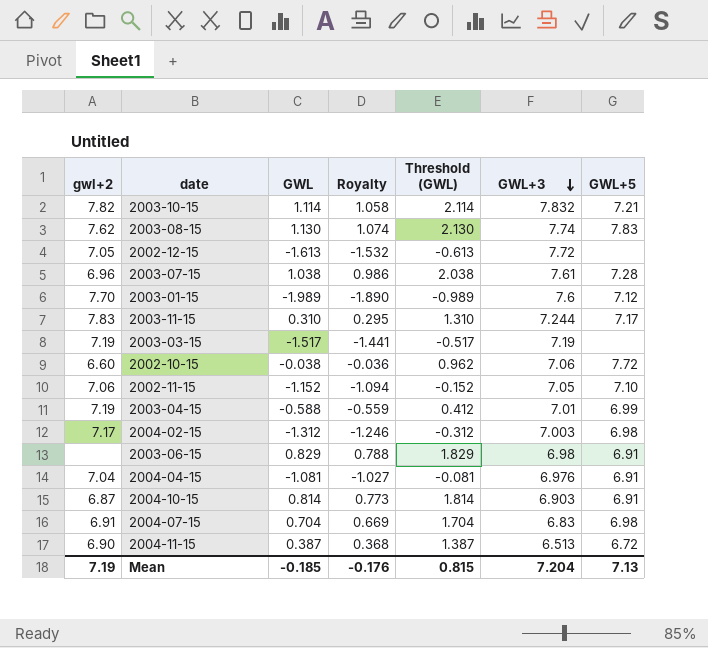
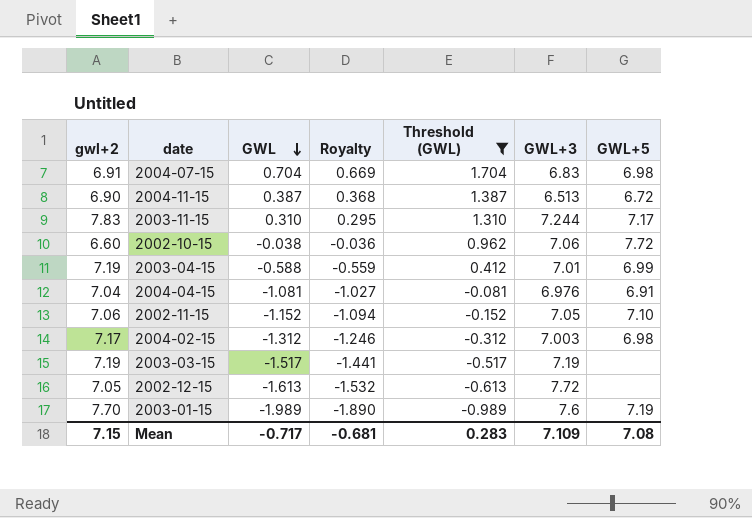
filter: none -> Threshold (GWL) <= 1.704
row order: GWL+3 descending -> GWL descending
2003-01-15 | GWL+5: 7.12 -> 7.19
Mean | gwl+2: 7.19 -> 7.15
Mean | GWL: -0.185 -> -0.717
Mean | Royalty: -0.176 -> -0.681
Mean | Threshold (GWL): 0.815 -> 0.283
Mean | GWL+3: 7.204 -> 7.109
Mean | GWL+5: 7.13 -> 7.08

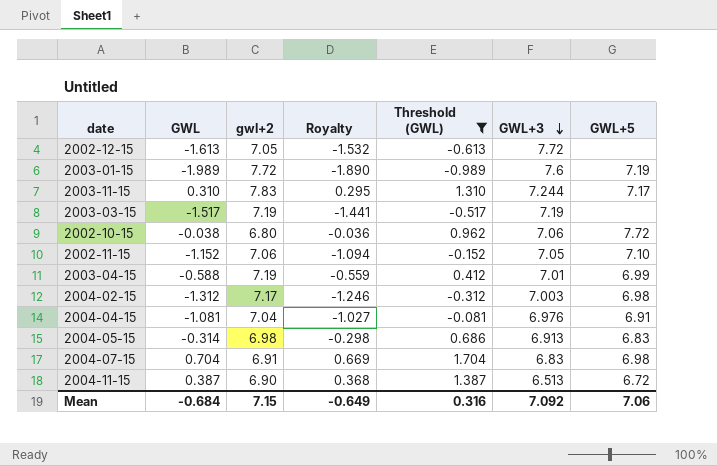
row order: GWL descending -> GWL+3 descending
column gwl+2 | position: 1 -> 3
2003-01-15 | gwl+2: 7.70 -> 7.72
2002-10-15 | gwl+2: 6.60 -> 6.80
row 2004-05-15: none -> -0.314 | 6.98 | -0.298 | 0.686 | 6.913 | 6.83
Mean | GWL: -0.717 -> -0.684
Mean | Royalty: -0.681 -> -0.649
Mean | Threshold (GWL): 0.283 -> 0.316
Mean | GWL+3: 7.109 -> 7.092
Mean | GWL+5: 7.08 -> 7.06

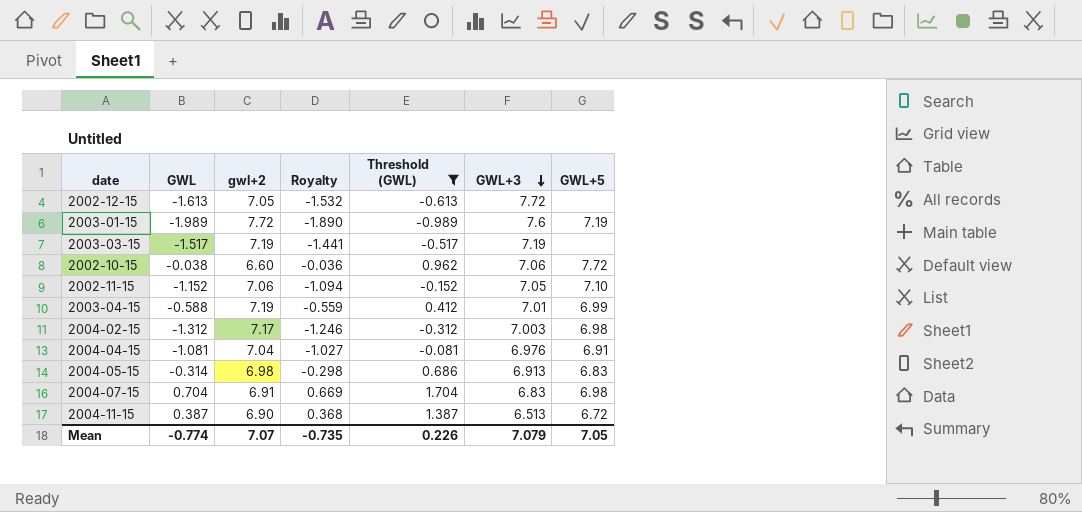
row 2003-11-15: 0.310 | 7.83 | 0.295 | 1.310 | 7.244 | 7.17 -> none
2002-10-15 | gwl+2: 6.80 -> 6.60
Mean | GWL: -0.684 -> -0.774
Mean | gwl+2: 7.15 -> 7.07
Mean | Royalty: -0.649 -> -0.735
Mean | Threshold (GWL): 0.316 -> 0.226
Mean | GWL+3: 7.092 -> 7.079
Mean | GWL+5: 7.06 -> 7.05

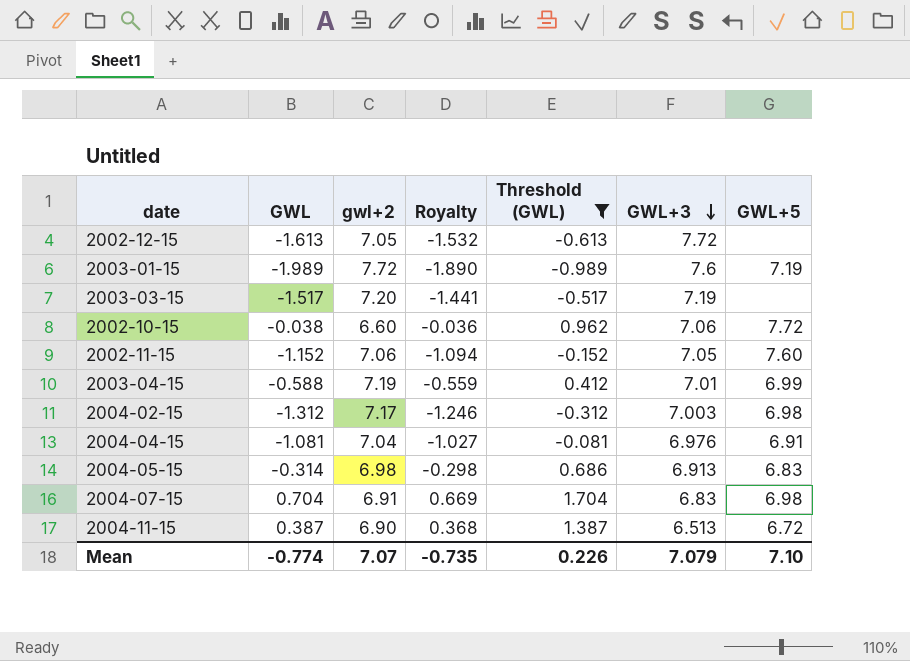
2003-03-15 | gwl+2: 7.19 -> 7.20
2002-11-15 | GWL+5: 7.10 -> 7.60
Mean | GWL+5: 7.05 -> 7.10

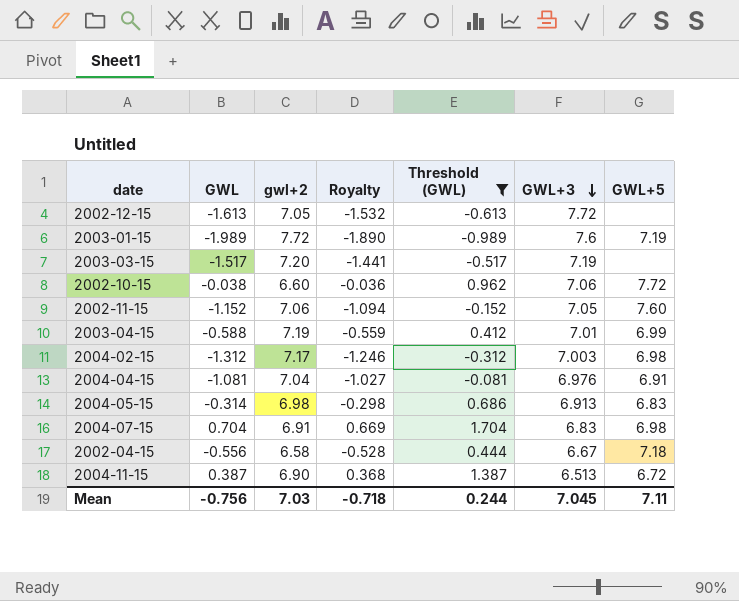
row 2002-04-15: none -> -0.556 | 6.58 | -0.528 | 0.444 | 6.67 | 7.18
Mean | GWL: -0.774 -> -0.756
Mean | gwl+2: 7.07 -> 7.03
Mean | Royalty: -0.735 -> -0.718
Mean | Threshold (GWL): 0.226 -> 0.244
Mean | GWL+3: 7.079 -> 7.045
Mean | GWL+5: 7.10 -> 7.11

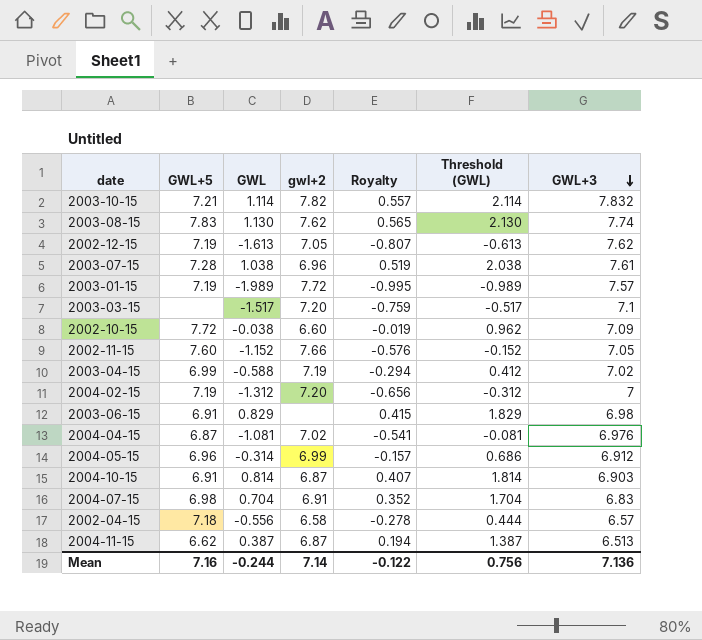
filter: Threshold (GWL) <= 1.704 -> none
column GWL+5 | position: 7 -> 2
column Royalty | formula: [GWL] * 0.95 -> [GWL] * 0.5
2002-12-15 | GWL+5: none -> 7.19
2002-12-15 | GWL+3: 7.72 -> 7.62
2003-01-15 | GWL+3: 7.6 -> 7.57
2003-03-15 | GWL+3: 7.19 -> 7.1
2002-10-15 | GWL+3: 7.06 -> 7.09
2002-11-15 | gwl+2: 7.06 -> 7.66
2003-04-15 | GWL+3: 7.01 -> 7.02
2004-02-15 | GWL+5: 6.98 -> 7.19
2004-02-15 | gwl+2: 7.17 -> 7.20
2004-02-15 | GWL+3: 7.003 -> 7
2004-04-15 | GWL+5: 6.91 -> 6.87
2004-04-15 | gwl+2: 7.04 -> 7.02
2004-05-15 | GWL+5: 6.83 -> 6.96
2004-05-15 | gwl+2: 6.98 -> 6.99
2004-05-15 | GWL+3: 6.913 -> 6.912
2002-04-15 | GWL+3: 6.67 -> 6.57
2004-11-15 | GWL+5: 6.72 -> 6.62
2004-11-15 | gwl+2: 6.90 -> 6.87
Mean | GWL+5: 7.11 -> 7.16
Mean | GWL: -0.756 -> -0.244
Mean | gwl+2: 7.03 -> 7.14
Mean | Royalty: -0.718 -> -0.122
Mean | Threshold (GWL): 0.244 -> 0.756
Mean | GWL+3: 7.045 -> 7.136

